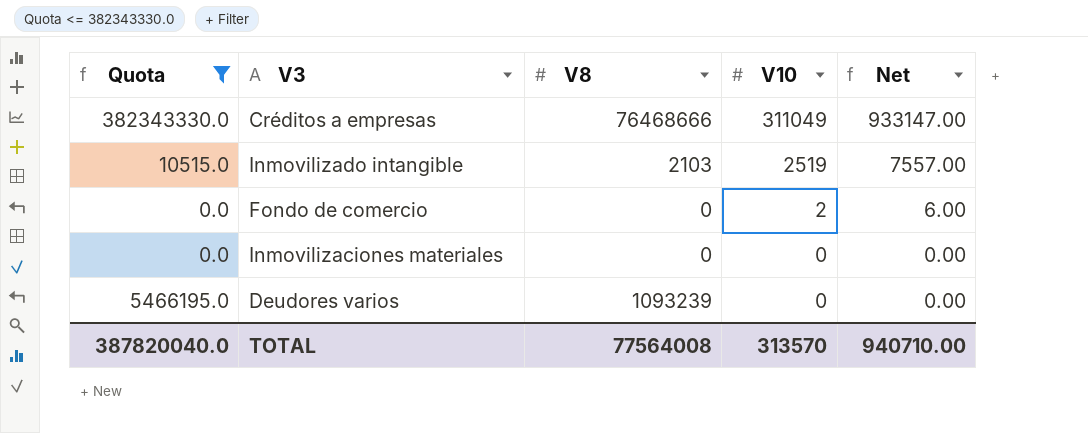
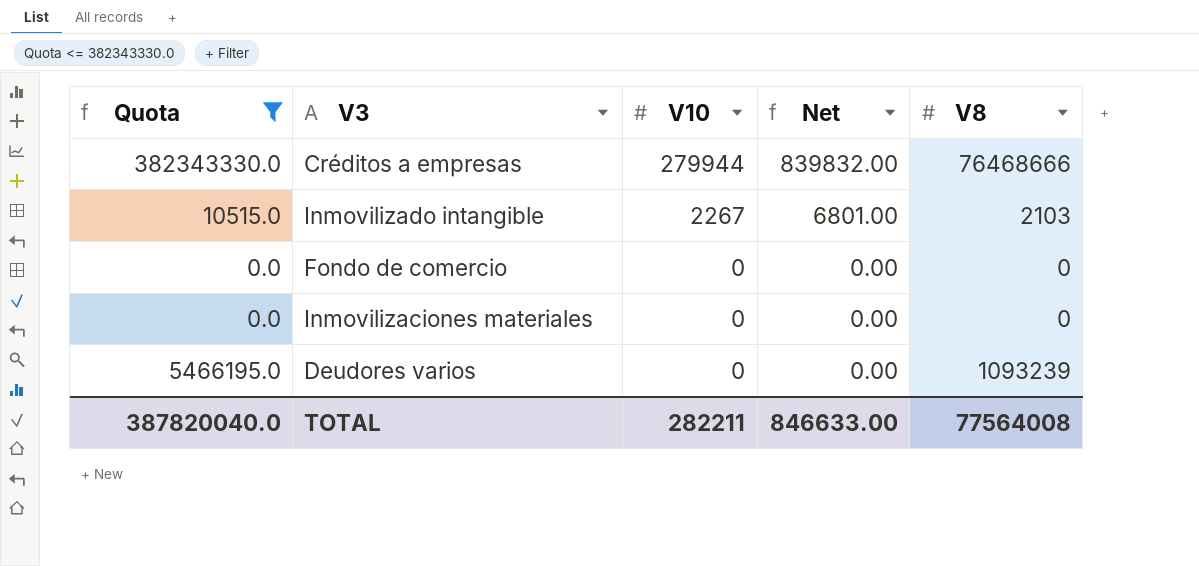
column V8 | position: 3 -> 5
Créditos a empresas | V10: 311049 -> 279944
Créditos a empresas | Net: 933147.00 -> 839832.00
Inmovilizado intangible | V10: 2519 -> 2267
Inmovilizado intangible | Net: 7557.00 -> 6801.00
Fondo de comercio | V10: 2 -> 0
Fondo de comercio | Net: 6.00 -> 0.00
TOTAL | V10: 313570 -> 282211
TOTAL | Net: 940710.00 -> 846633.00

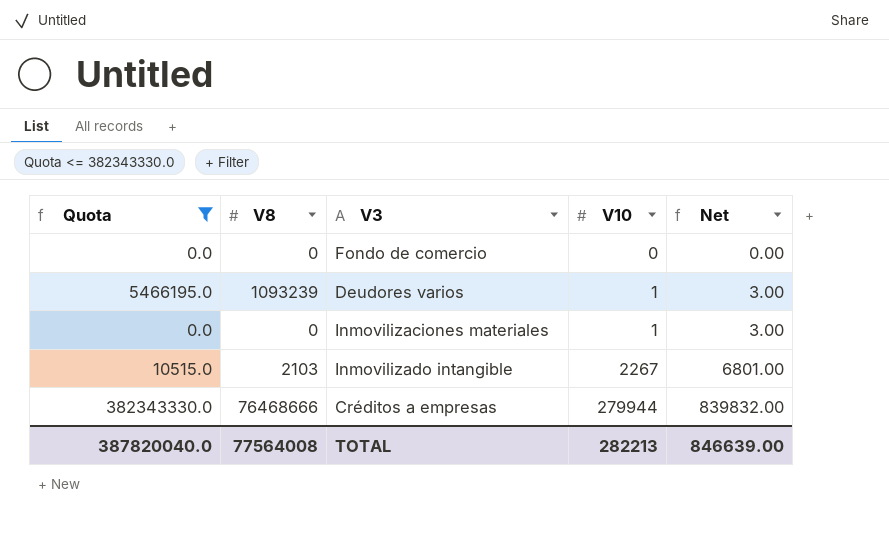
row order: V10 descending -> V10 ascending
column V8 | position: 5 -> 2
Deudores varios | V10: 0 -> 1
Deudores varios | Net: 0.00 -> 3.00
Inmovilizaciones materiales | V10: 0 -> 1
Inmovilizaciones materiales | Net: 0.00 -> 3.00
TOTAL | V10: 282211 -> 282213
TOTAL | Net: 846633.00 -> 846639.00

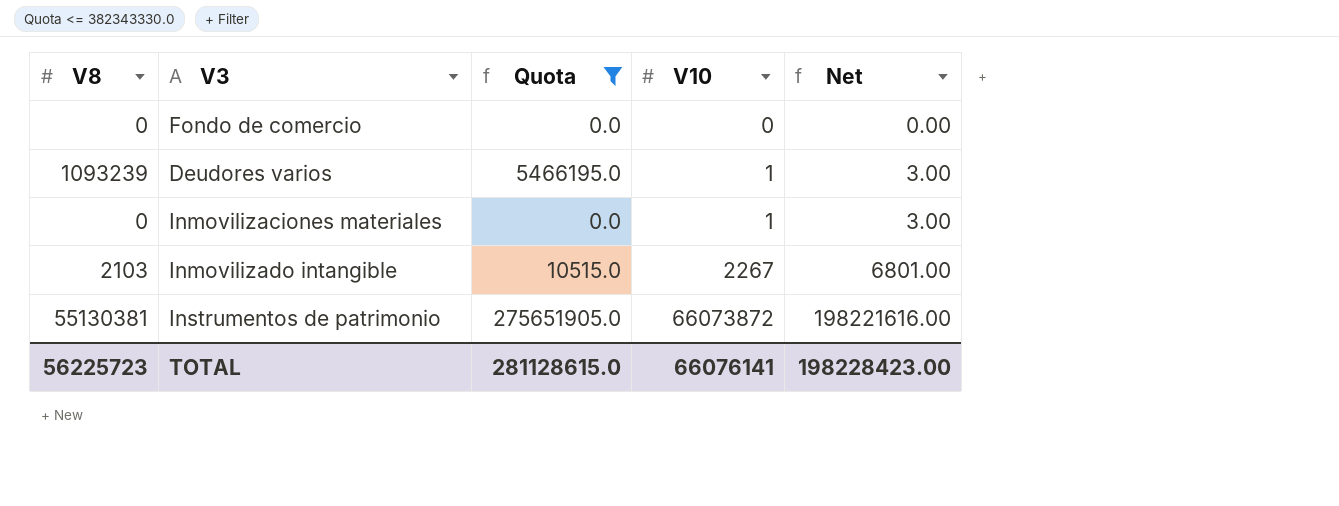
column Quota | position: 1 -> 3
row Créditos a empresas: 382343330.0 | 76468666 | 279944 | 839832.00 -> none
row Instrumentos de patrimonio: none -> 55130381 | 275651905.0 | 66073872 | 198221616.00
TOTAL | V8: 77564008 -> 56225723
TOTAL | Quota: 387820040.0 -> 281128615.0
TOTAL | V10: 282213 -> 66076141
TOTAL | Net: 846639.00 -> 198228423.00

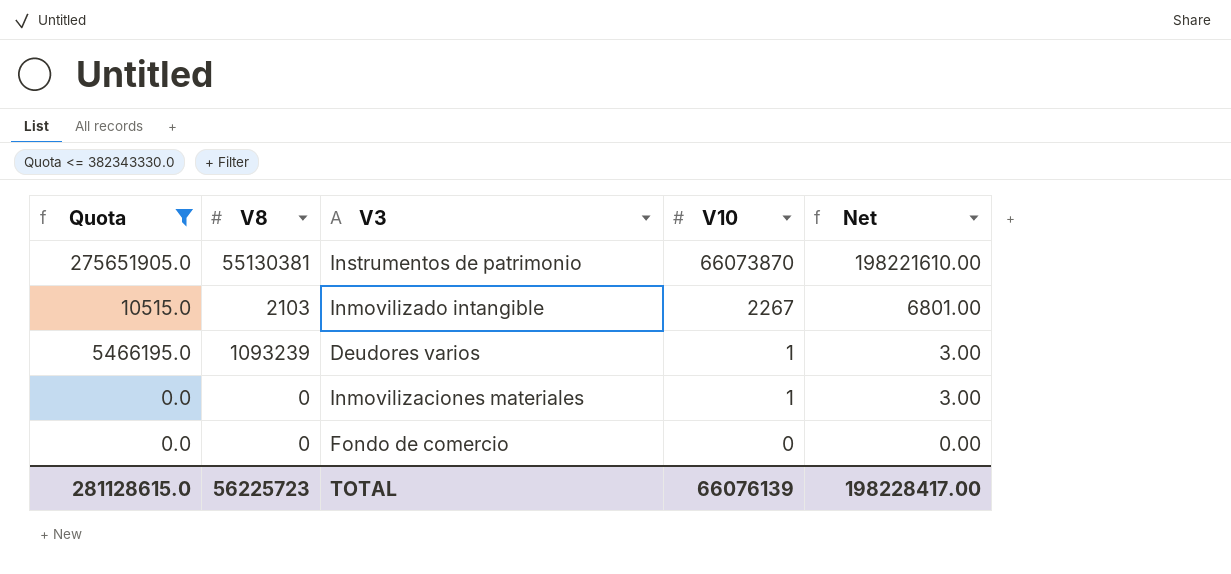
row order: V10 ascending -> V10 descending
column Quota | position: 3 -> 1
Instrumentos de patrimonio | V10: 66073872 -> 66073870
Instrumentos de patrimonio | Net: 198221616.00 -> 198221610.00
TOTAL | V10: 66076141 -> 66076139
TOTAL | Net: 198228423.00 -> 198228417.00

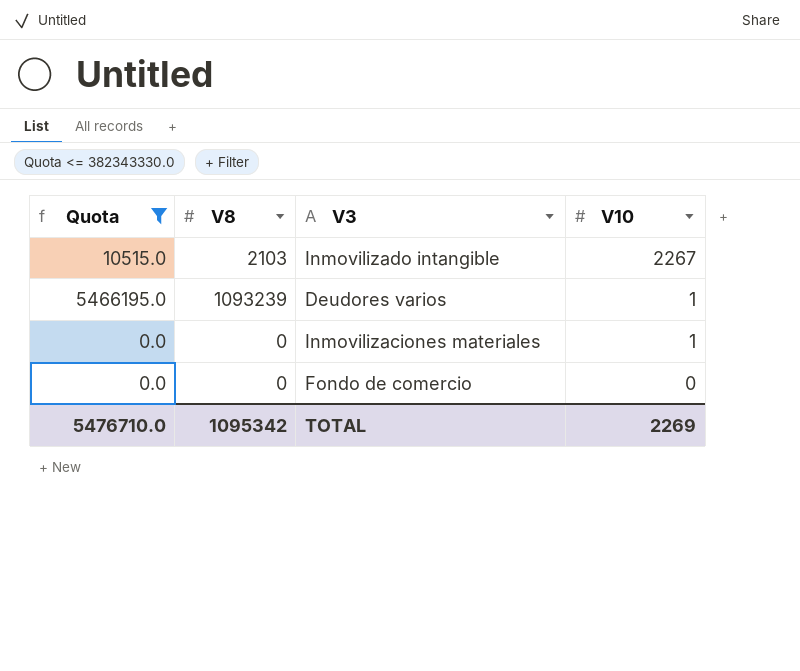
column Net | formula: [V10] * 3 -> none
row Instrumentos de patrimonio: 275651905.0 | 55130381 | 66073870 | 198221610.00 -> none
TOTAL | Quota: 281128615.0 -> 5476710.0
TOTAL | V8: 56225723 -> 1095342
TOTAL | V10: 66076139 -> 2269

